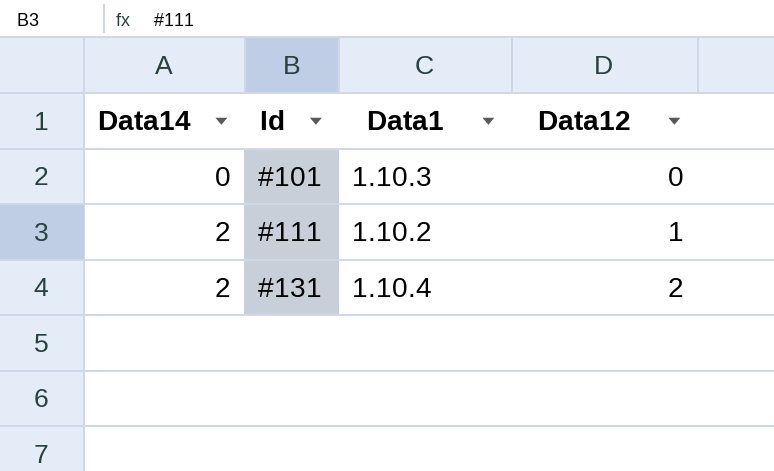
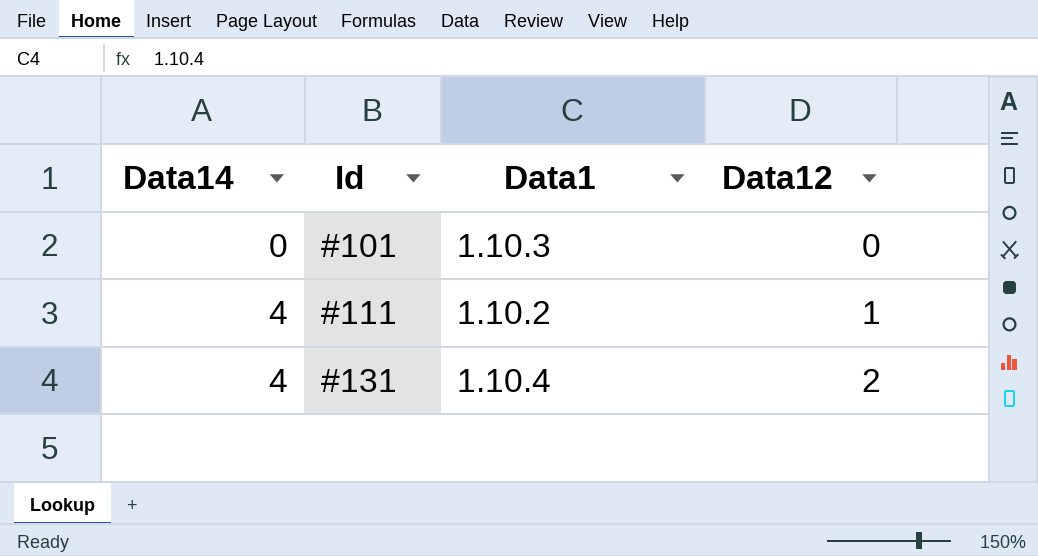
#111 | Data14: 2 -> 4
#131 | Data14: 2 -> 4

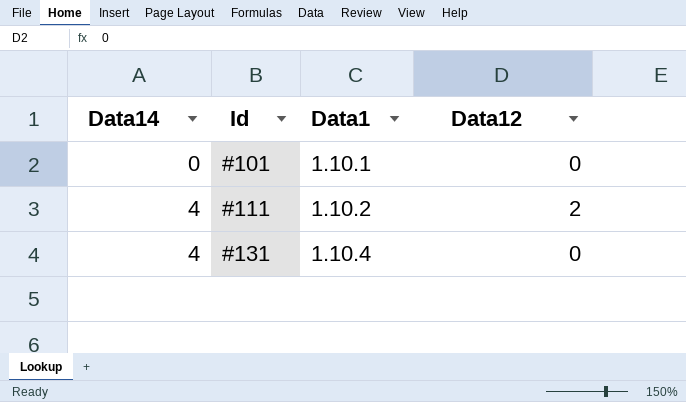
#101 | Data1: 1.10.3 -> 1.10.1
#111 | Data12: 1 -> 2
#131 | Data12: 2 -> 0

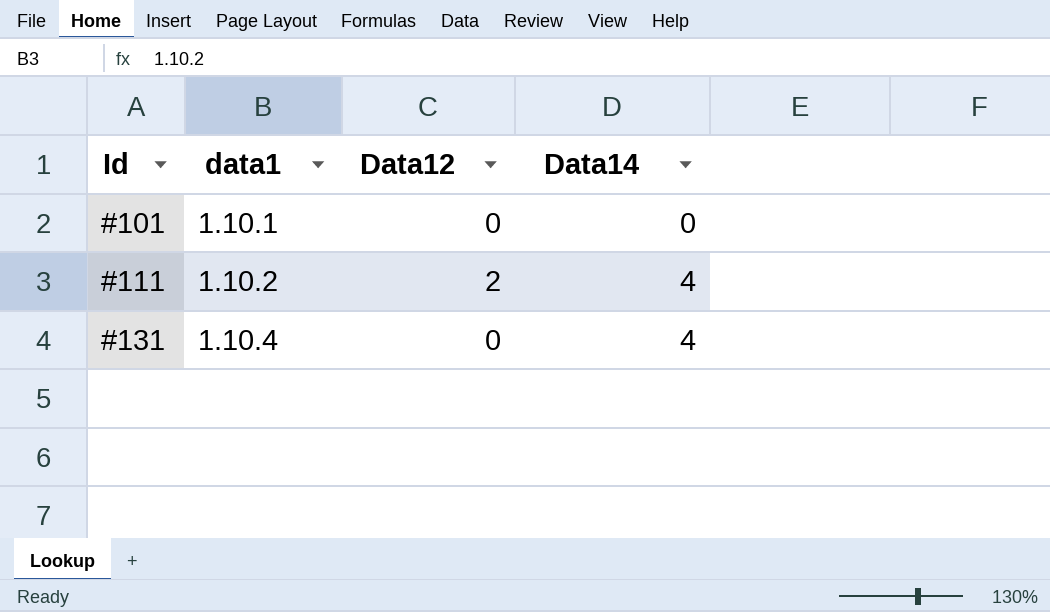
column name: Data1 -> data1
column Data14 | position: 1 -> 4

